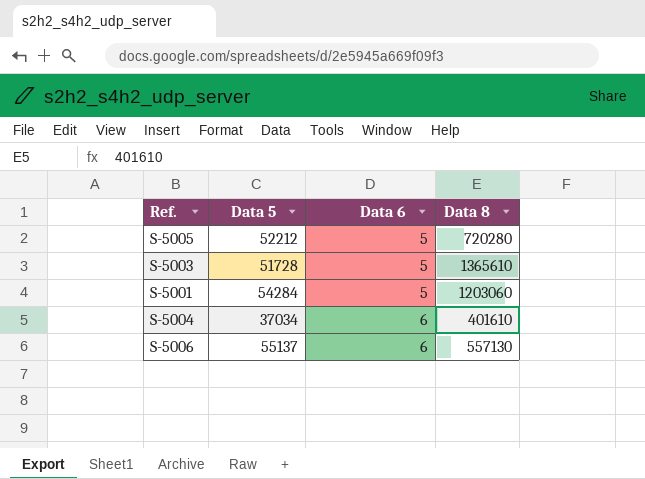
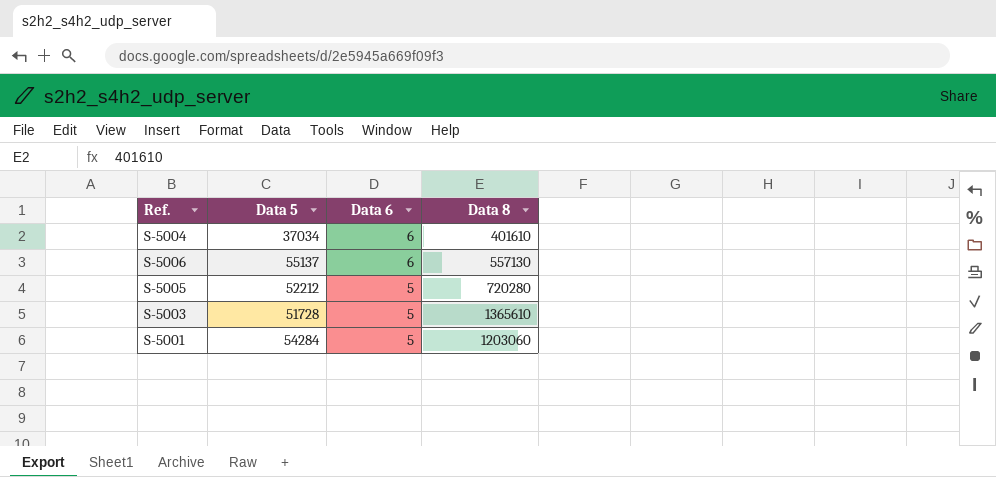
row order: Data 6 ascending -> Data 6 descending

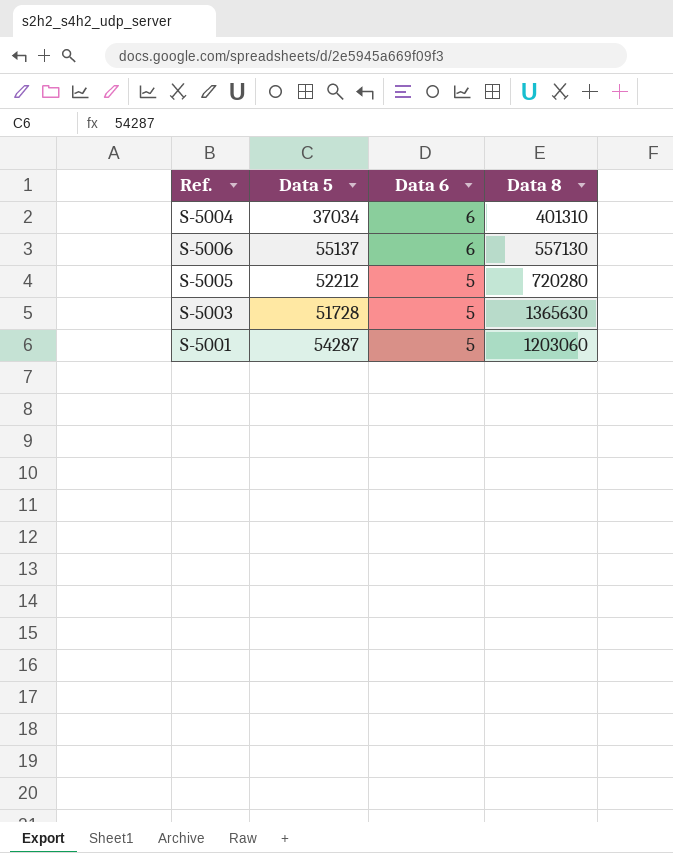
S-5004 | Data 8: 401610 -> 401310
S-5003 | Data 8: 1365610 -> 1365630
S-5001 | Data 5: 54284 -> 54287

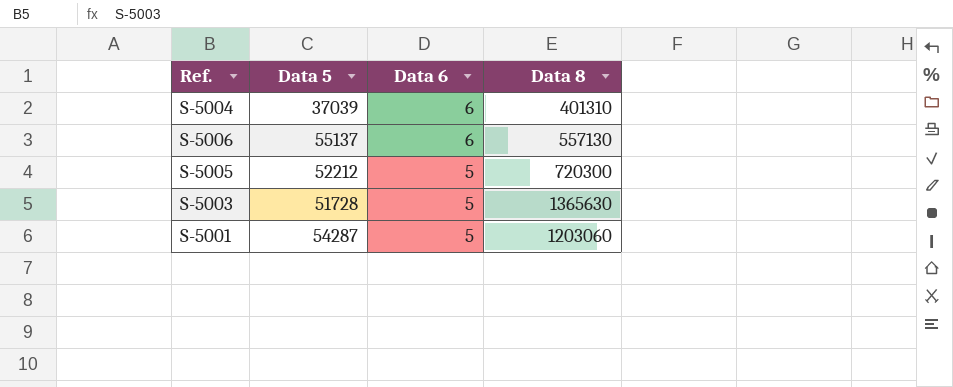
S-5004 | Data 5: 37034 -> 37039
S-5005 | Data 8: 720280 -> 720300

